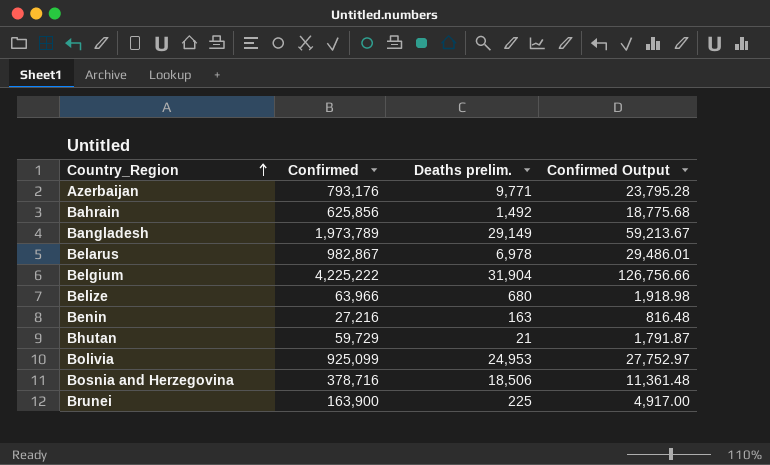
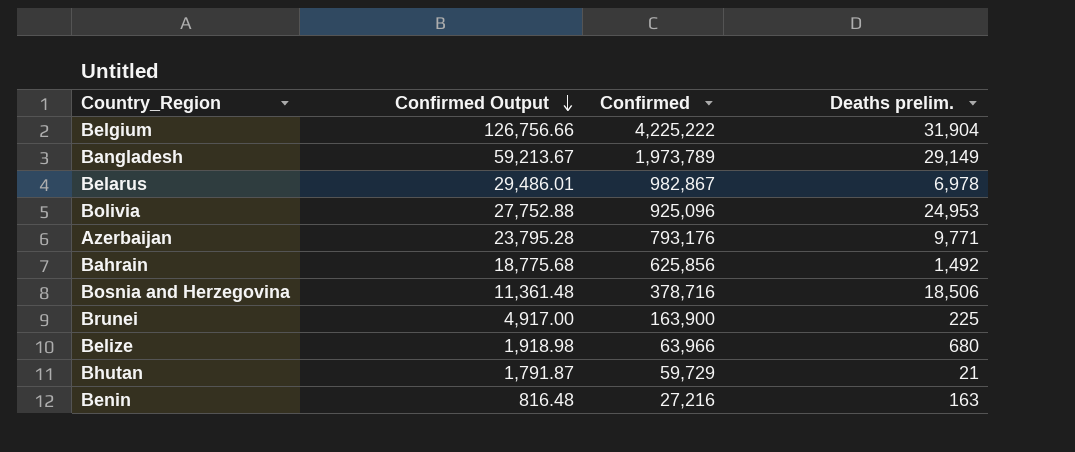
row order: Country_Region ascending -> Confirmed Output descending
column Confirmed Output | position: 4 -> 2
Bolivia | Confirmed Output: 27,752.97 -> 27,752.88
Bolivia | Confirmed: 925,099 -> 925,096

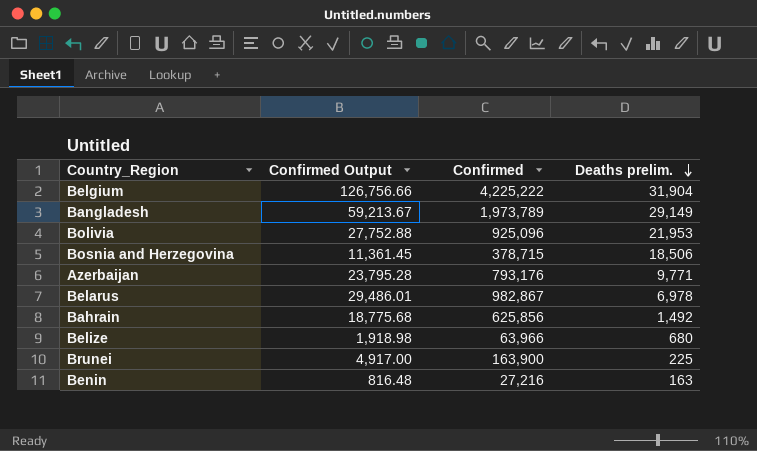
row order: Confirmed Output descending -> Deaths prelim. descending
row Bhutan: 1,791.87 | 59,729 | 21 -> none
Bolivia | Deaths prelim.: 24,953 -> 21,953
Bosnia and Herzegovina | Confirmed Output: 11,361.48 -> 11,361.45
Bosnia and Herzegovina | Confirmed: 378,716 -> 378,715

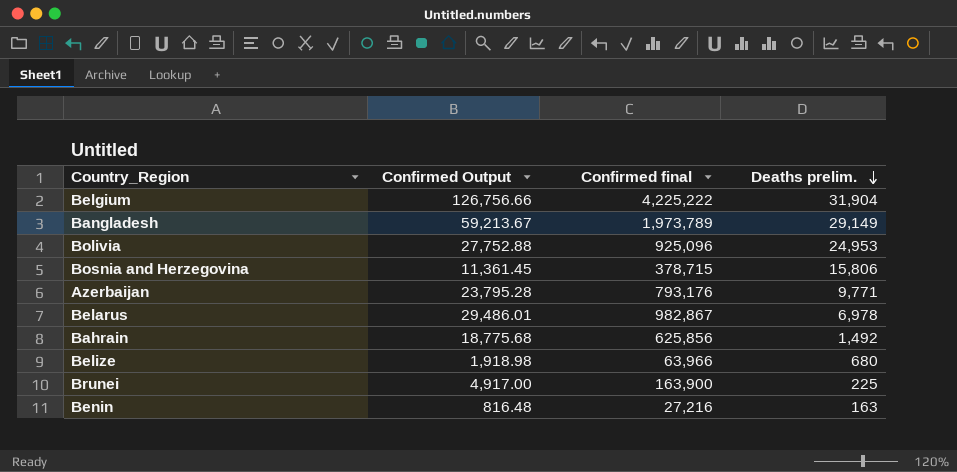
column name: Confirmed -> Confirmed final
Bolivia | Deaths prelim.: 21,953 -> 24,953
Bosnia and Herzegovina | Deaths prelim.: 18,506 -> 15,806

